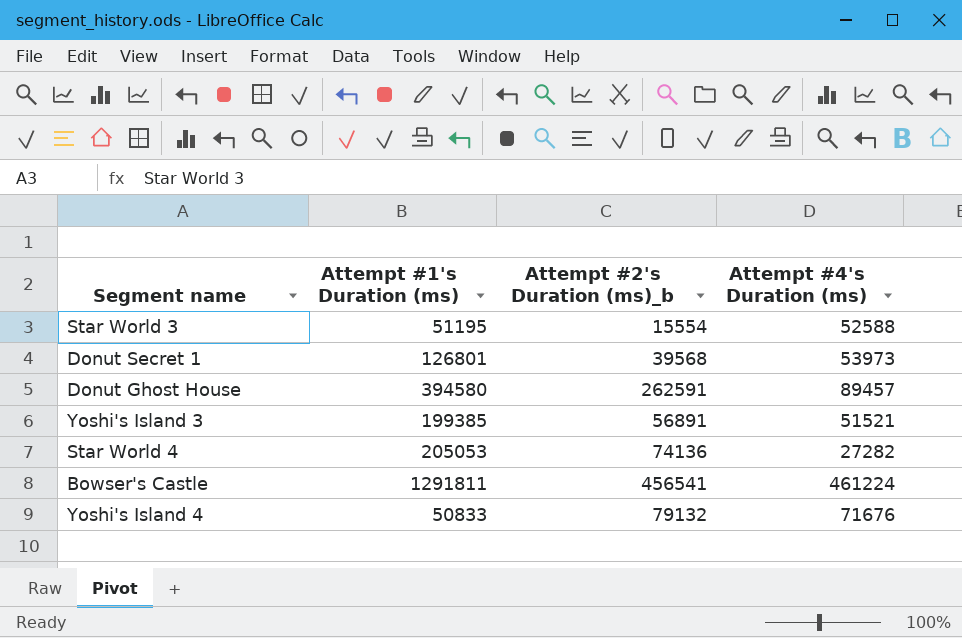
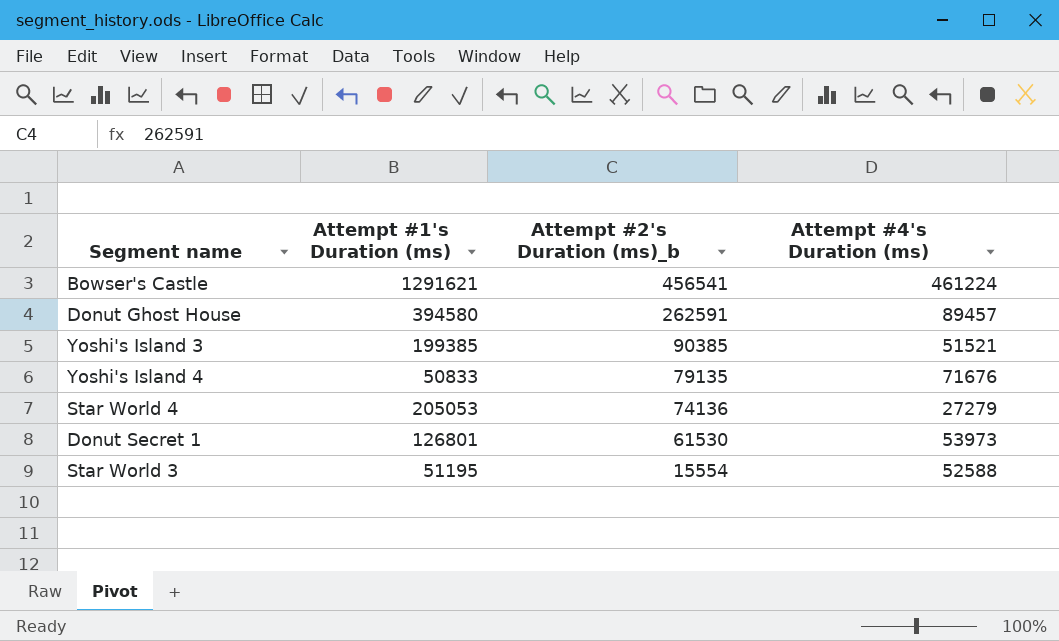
row order: none -> Attempt #2's Duration (ms)_b descending
Bowser's Castle | Attempt #1's Duration (ms): 1291811 -> 1291621
Yoshi's Island 3 | Attempt #2's Duration (ms)_b: 56891 -> 90385
Yoshi's Island 4 | Attempt #2's Duration (ms)_b: 79132 -> 79135
Star World 4 | Attempt #4's Duration (ms): 27282 -> 27279
Donut Secret 1 | Attempt #2's Duration (ms)_b: 39568 -> 61530

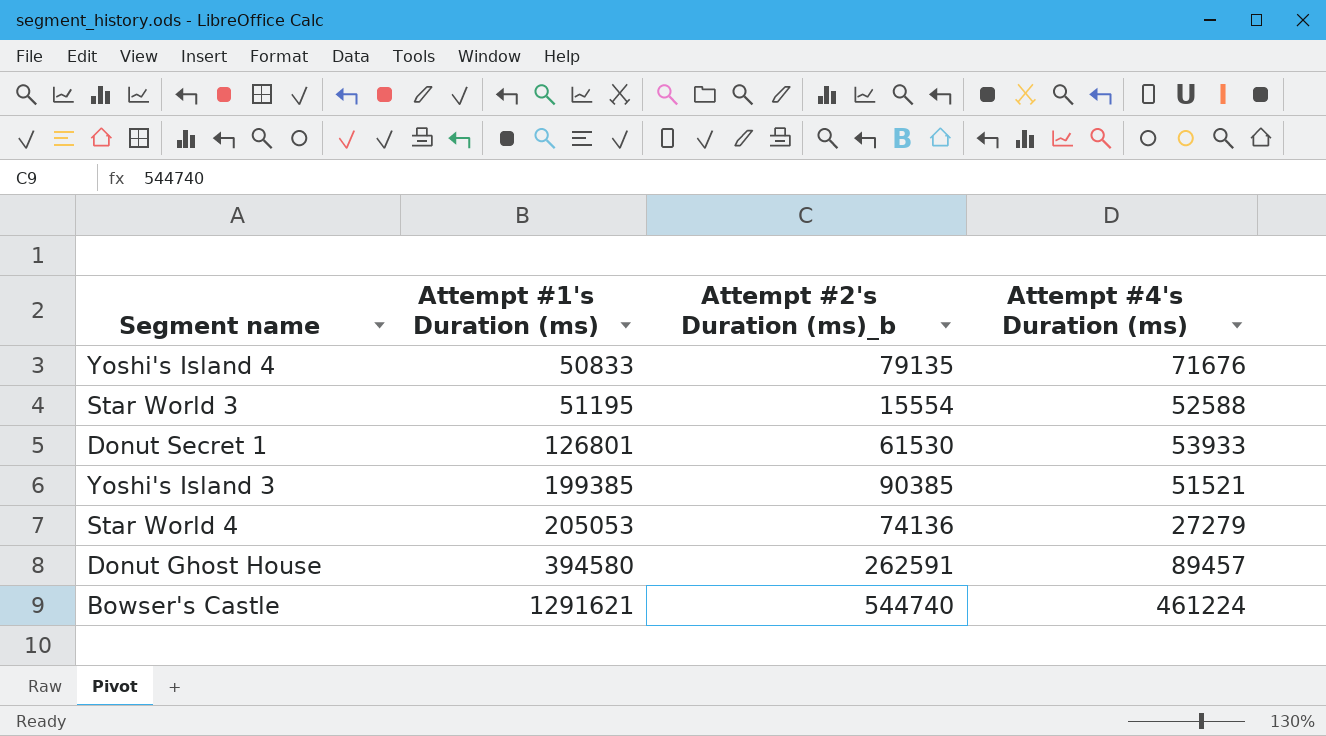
row order: Attempt #2's Duration (ms)_b descending -> Attempt #1's Duration (ms) ascending
Donut Secret 1 | Attempt #4's Duration (ms): 53973 -> 53933
Bowser's Castle | Attempt #2's Duration (ms)_b: 456541 -> 544740

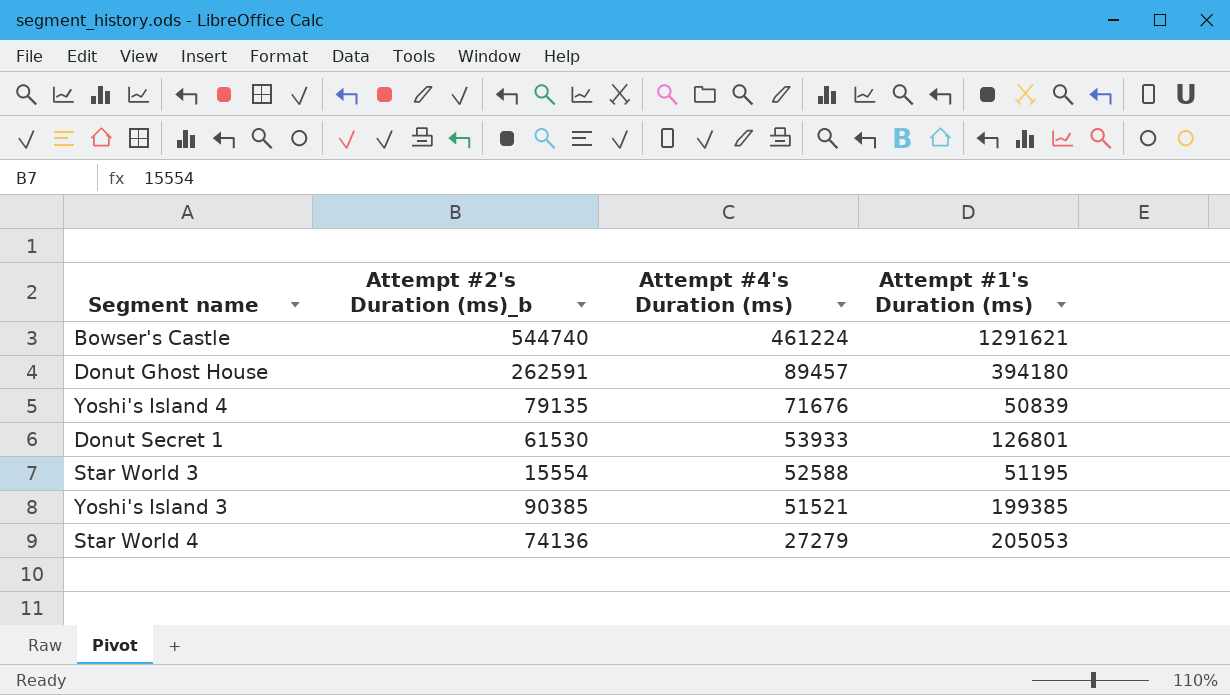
row order: Attempt #1's Duration (ms) ascending -> Attempt #4's Duration (ms) descending
column Attempt #1's Duration (ms) | position: 2 -> 4
Donut Ghost House | Attempt #1's Duration (ms): 394580 -> 394180
Yoshi's Island 4 | Attempt #1's Duration (ms): 50833 -> 50839

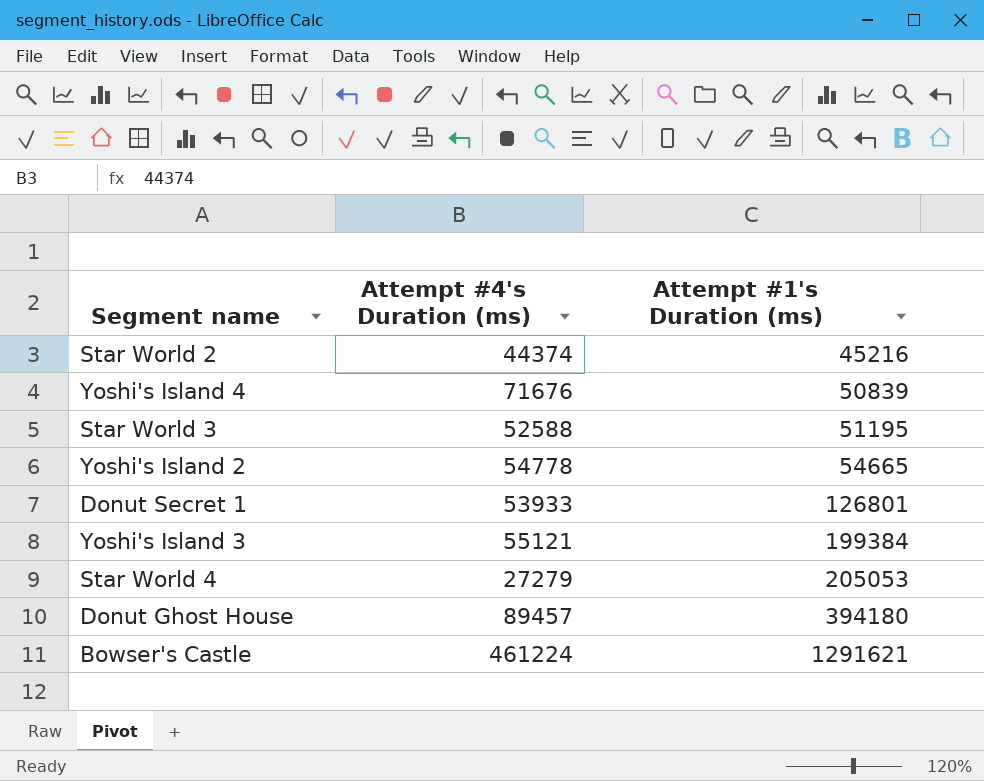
row order: Attempt #4's Duration (ms) descending -> Attempt #1's Duration (ms) ascending
column Attempt #2's Duration (ms)_b | position: 2 -> none
row Star World 2: none -> 44374 | 45216
row Yoshi's Island 2: none -> 54778 | 54665
Yoshi's Island 3 | Attempt #4's Duration (ms): 51521 -> 55121
Yoshi's Island 3 | Attempt #1's Duration (ms): 199385 -> 199384

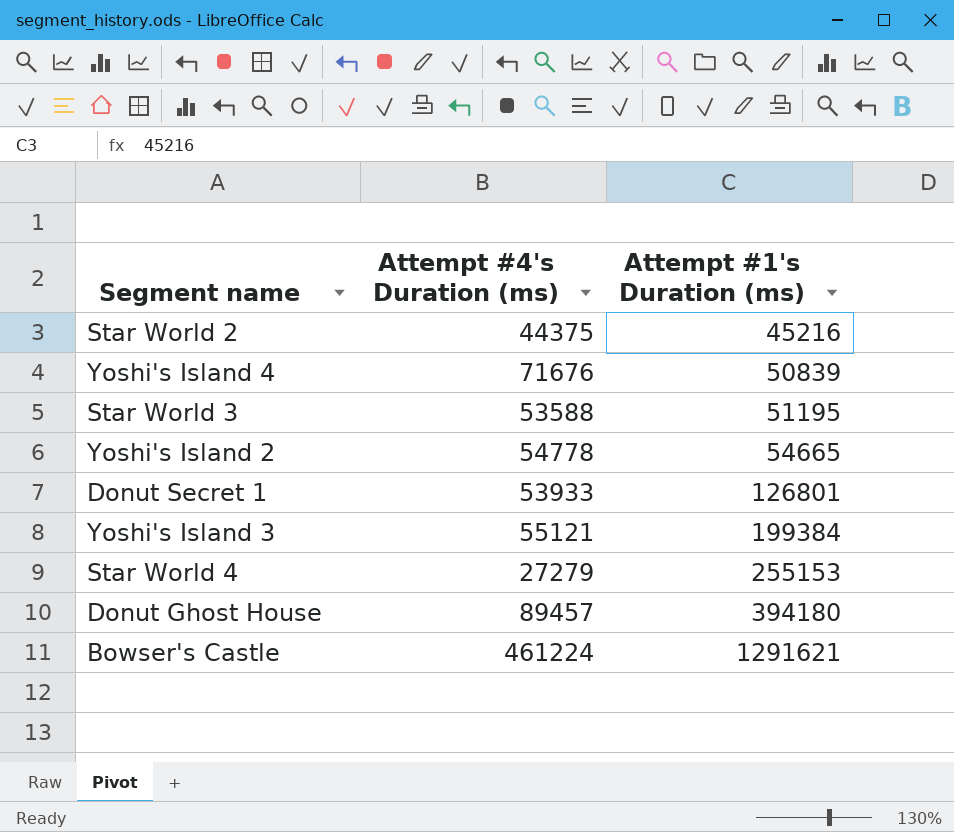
Star World 2 | Attempt #4's Duration (ms): 44374 -> 44375
Star World 3 | Attempt #4's Duration (ms): 52588 -> 53588
Star World 4 | Attempt #1's Duration (ms): 205053 -> 255153

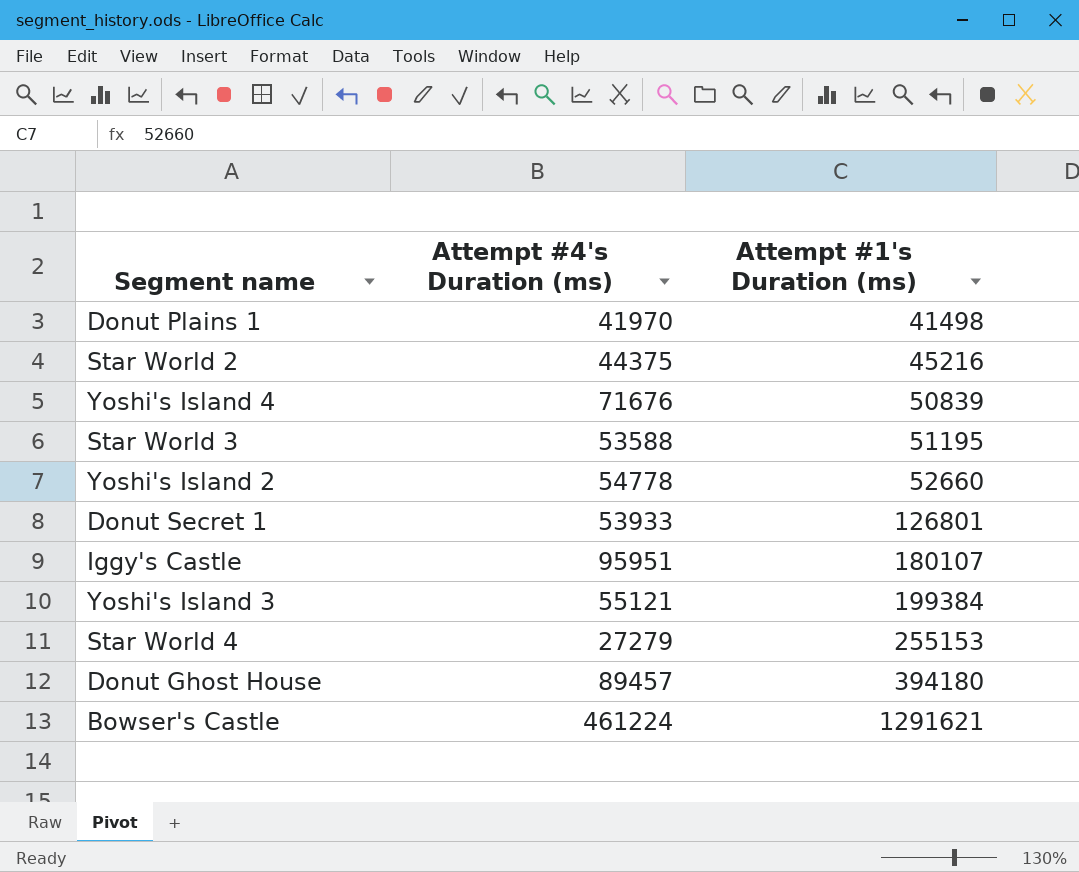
row Donut Plains 1: none -> 41970 | 41498
Yoshi's Island 2 | Attempt #1's Duration (ms): 54665 -> 52660
row Iggy's Castle: none -> 95951 | 180107

